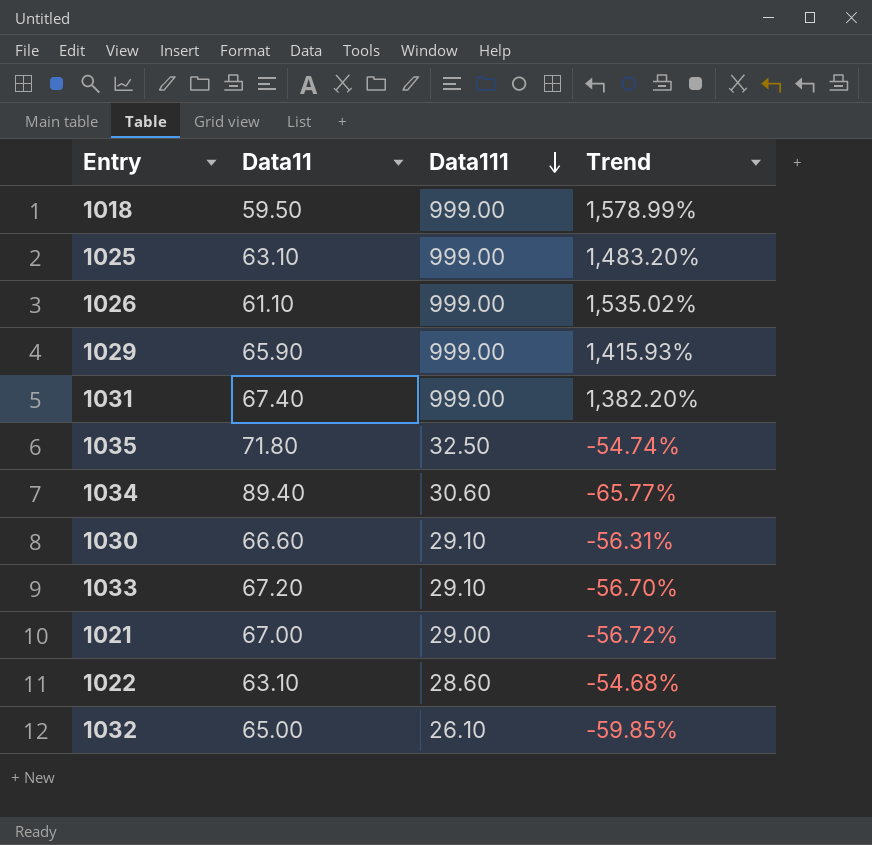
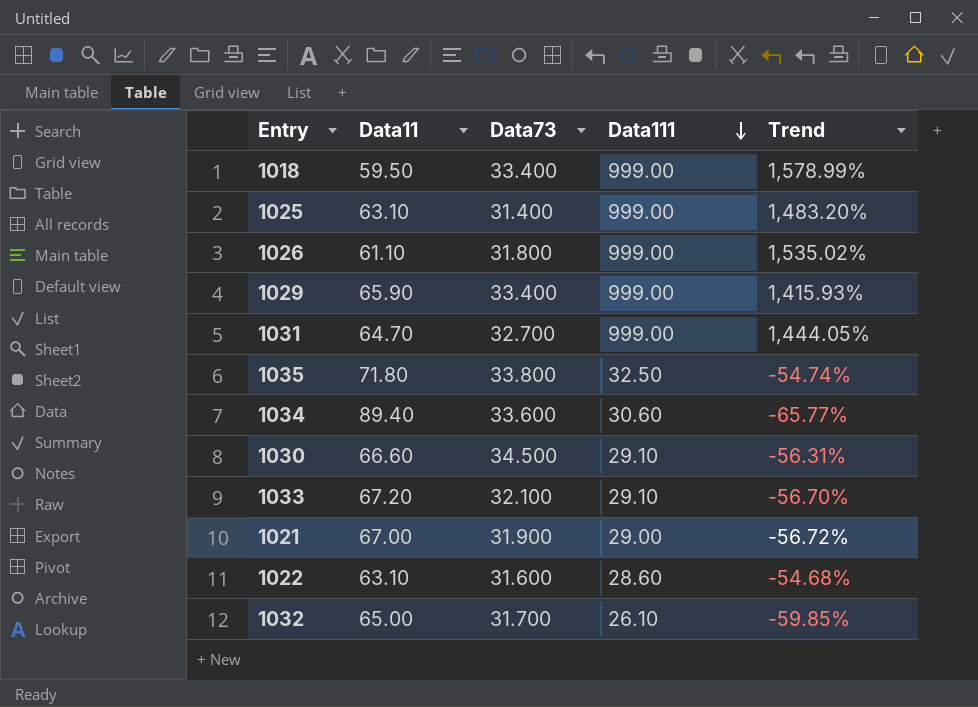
column Data73 | position: none -> 3
1031 | Data11: 67.40 -> 64.70
1031 | Trend: 1,382.20% -> 1,444.05%

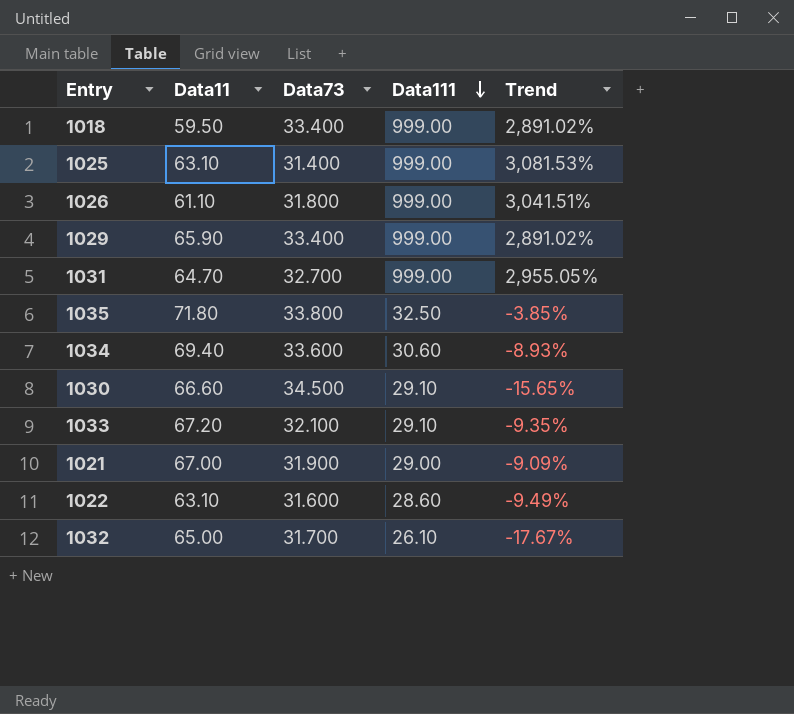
column Trend | formula: ([Data111] - [Data11]) / [Data11] -> ([Data111] - [Data73]) / [Data73]
1034 | Data11: 89.40 -> 69.40

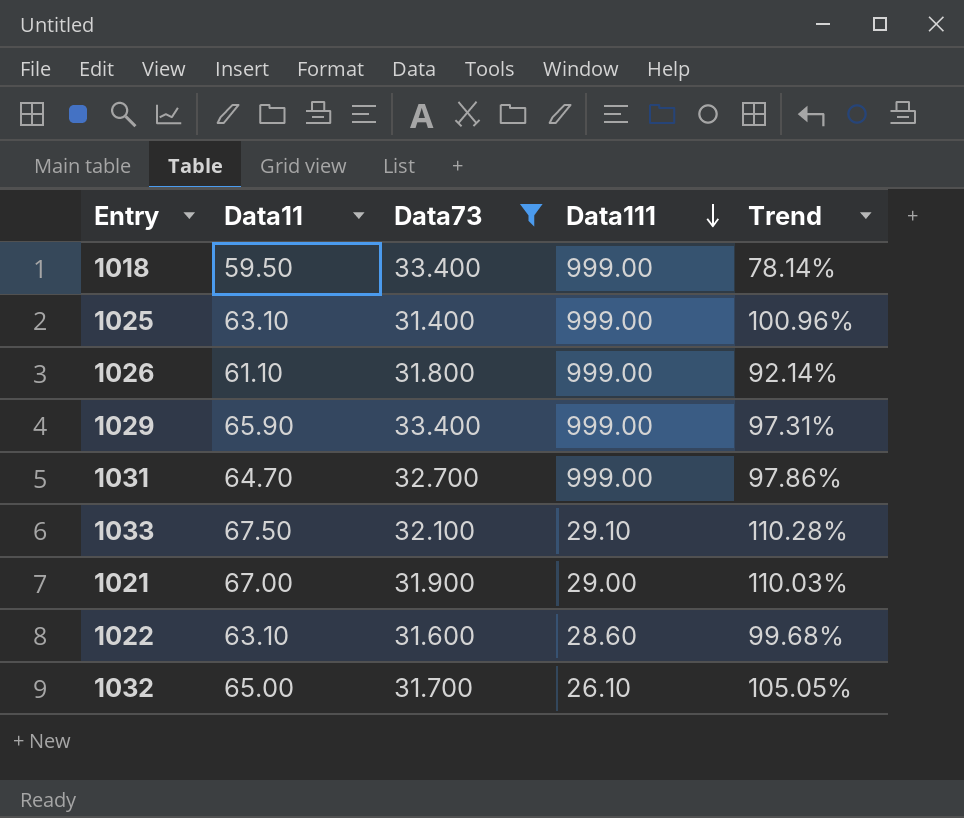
filter: none -> Data73 <= 33.400
column Trend | formula: ([Data111] - [Data73]) / [Data73] -> ([Data11] - [Data73]) / [Data73]
1033 | Data11: 67.20 -> 67.50

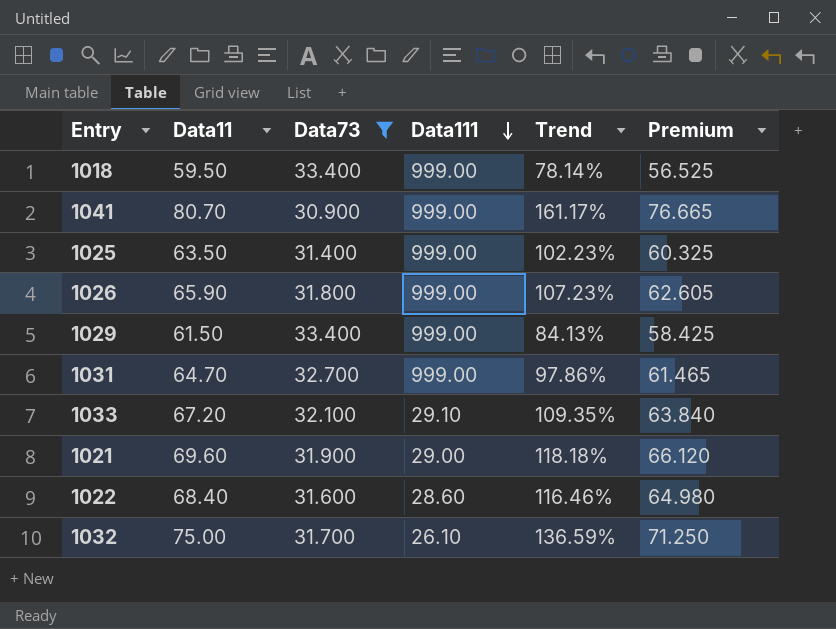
column Premium | formula: none -> [Data11] * 0.95
row 1041: none -> 80.70 | 30.900 | 999.00 | 161.17% | 76.665
1025 | Data11: 63.10 -> 63.50
1025 | Trend: 100.96% -> 102.23%
1026 | Data11: 61.10 -> 65.90
1026 | Trend: 92.14% -> 107.23%
1029 | Data11: 65.90 -> 61.50
1029 | Trend: 97.31% -> 84.13%
1033 | Data11: 67.50 -> 67.20
1033 | Trend: 110.28% -> 109.35%
1021 | Data11: 67.00 -> 69.60
1021 | Trend: 110.03% -> 118.18%
1022 | Data11: 63.10 -> 68.40
1022 | Trend: 99.68% -> 116.46%
1032 | Data11: 65.00 -> 75.00
1032 | Trend: 105.05% -> 136.59%

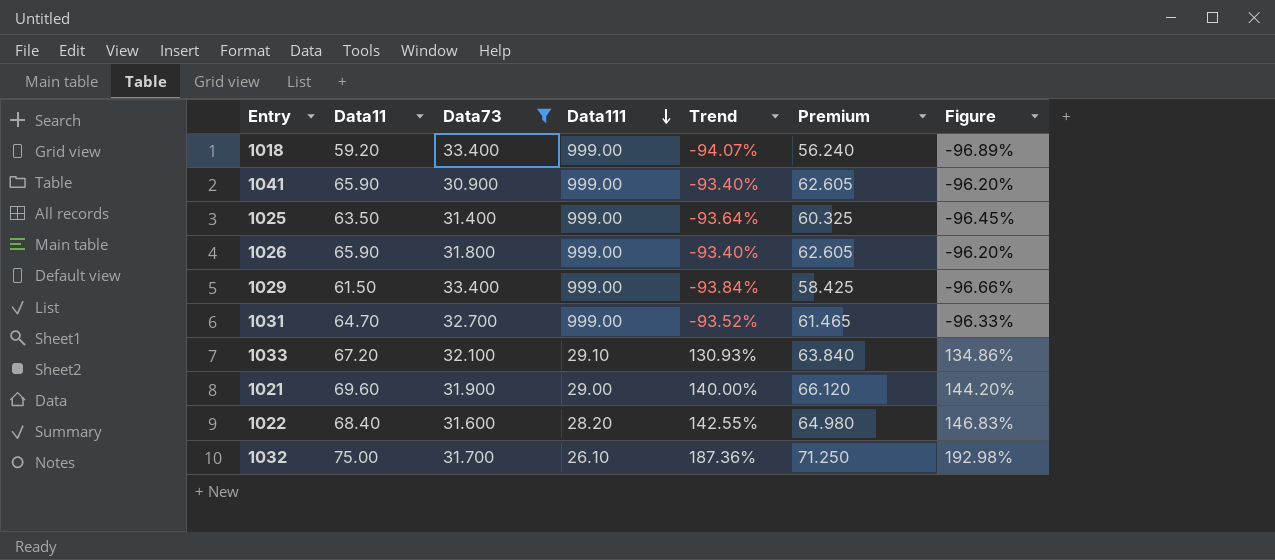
column Trend | formula: ([Data11] - [Data73]) / [Data73] -> ([Data11] - [Data111]) / [Data111]
column Figure | formula: none -> [Trend] * 1.03
1018 | Data11: 59.50 -> 59.20
1018 | Premium: 56.525 -> 56.240
1041 | Data11: 80.70 -> 65.90
1041 | Premium: 76.665 -> 62.605
1022 | Data111: 28.60 -> 28.20

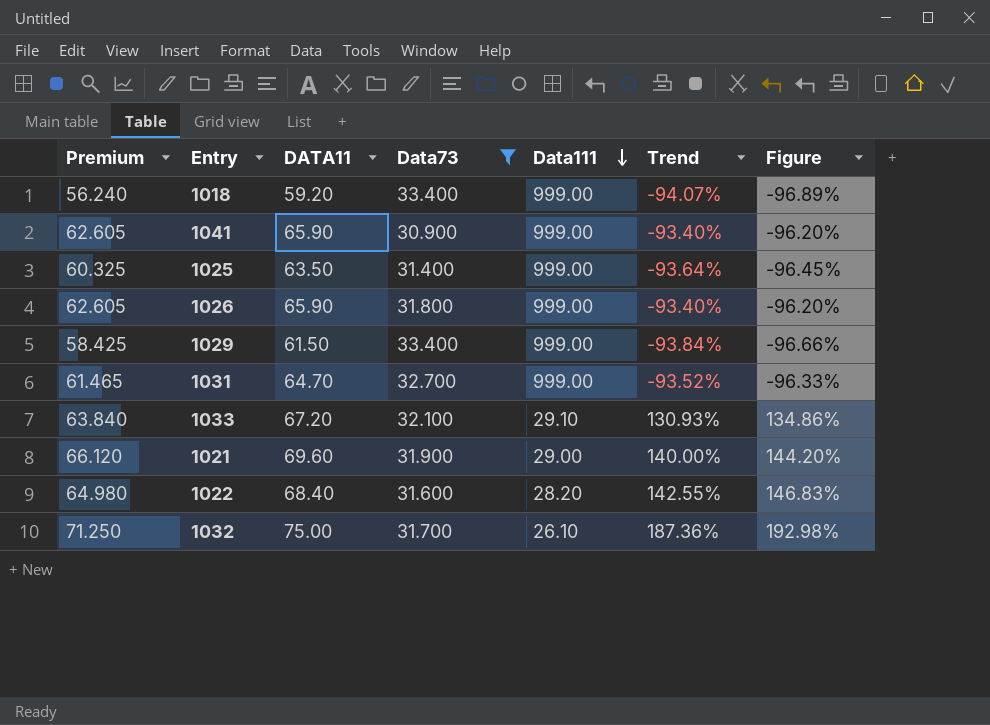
column Premium | position: 6 -> 1
column name: Data11 -> DATA11

